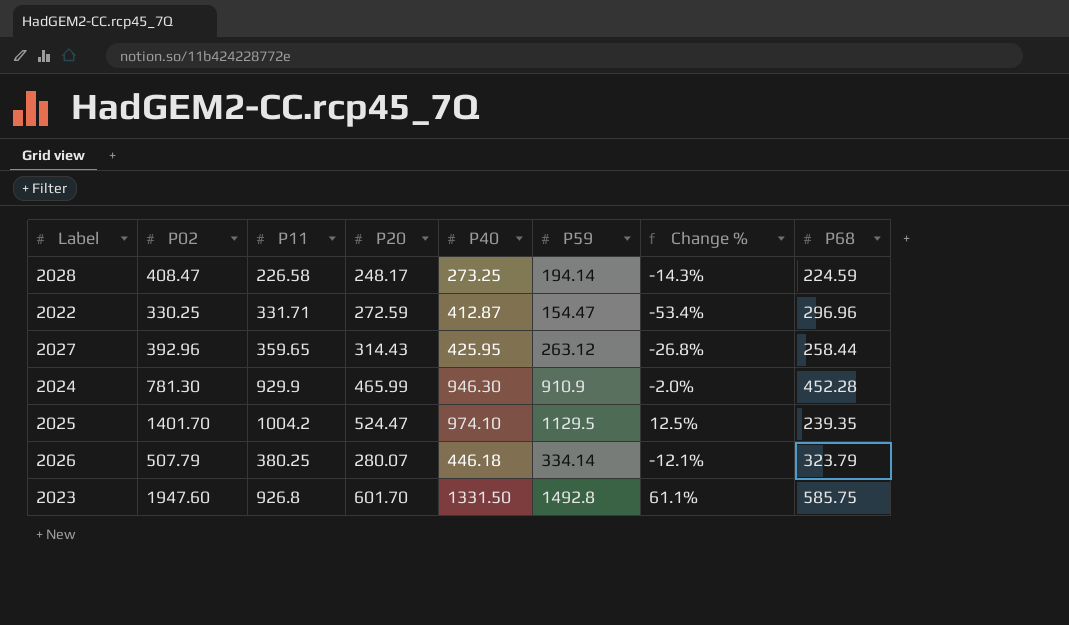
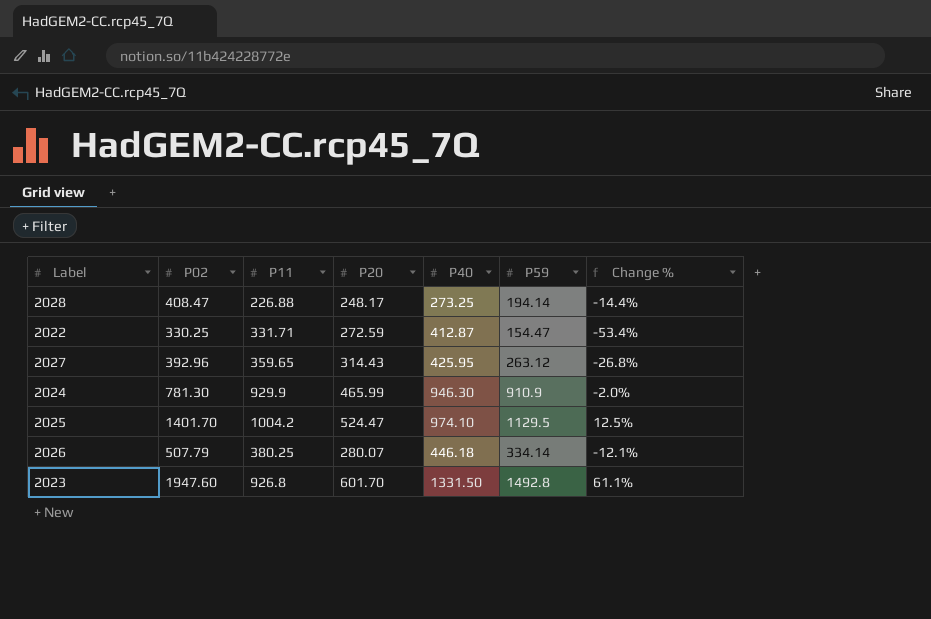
column P68 | position: 8 -> none
2028 | P11: 226.58 -> 226.88
2028 | Change %: -14.3% -> -14.4%

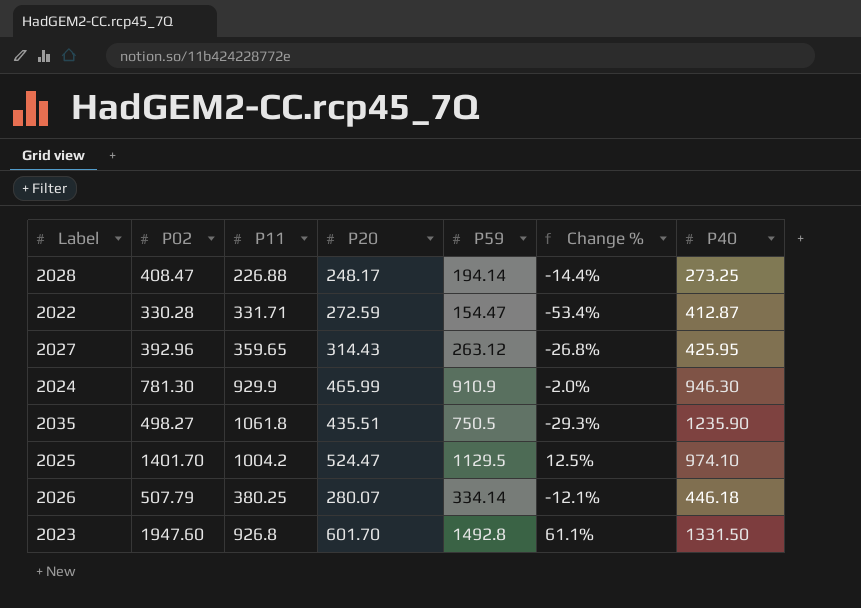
column P40 | position: 5 -> 7
2022 | P02: 330.25 -> 330.28
row 2035: none -> 498.27 | 1061.8 | 435.51 | 750.5 | -29.3% | 1235.90

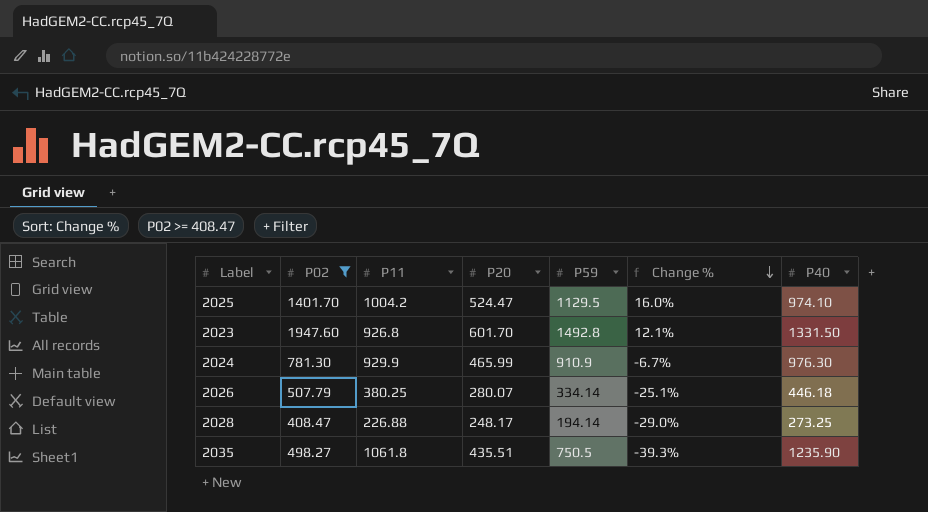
filter: none -> P02 >= 408.47
row order: none -> Change % descending
column Change % | formula: ([P59] - [P11]) / [P11] -> ([P59] - [P40]) / [P40]
2024 | P40: 946.30 -> 976.30

